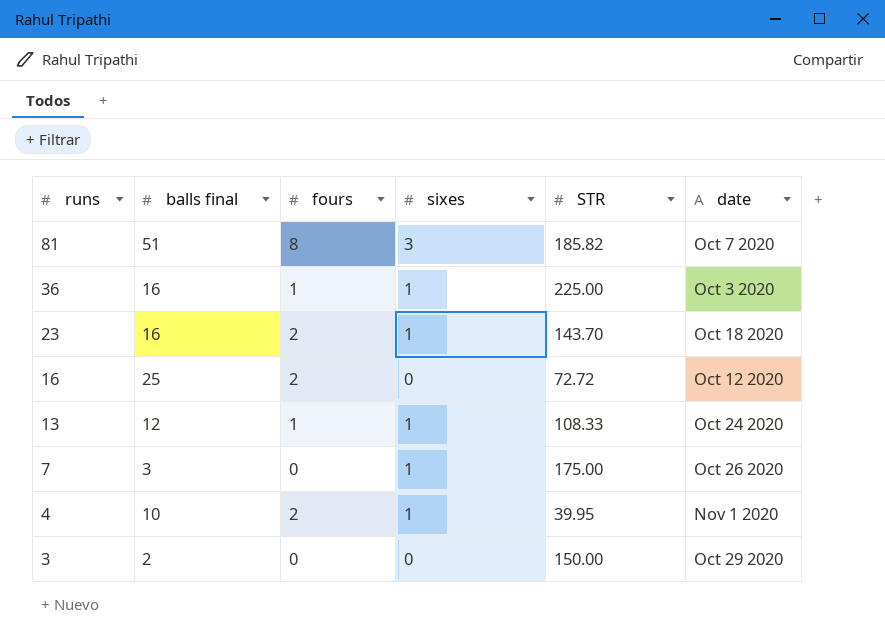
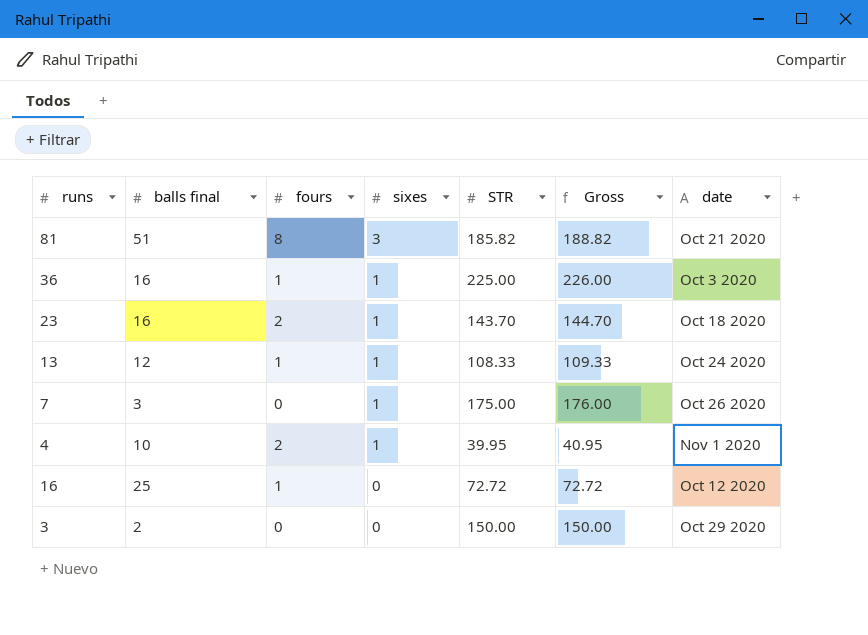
row order: runs descending -> sixes descending
column Gross | formula: none -> [sixes] + [STR]
81 | date: Oct 7 2020 -> Oct 21 2020
16 | fours: 2 -> 1

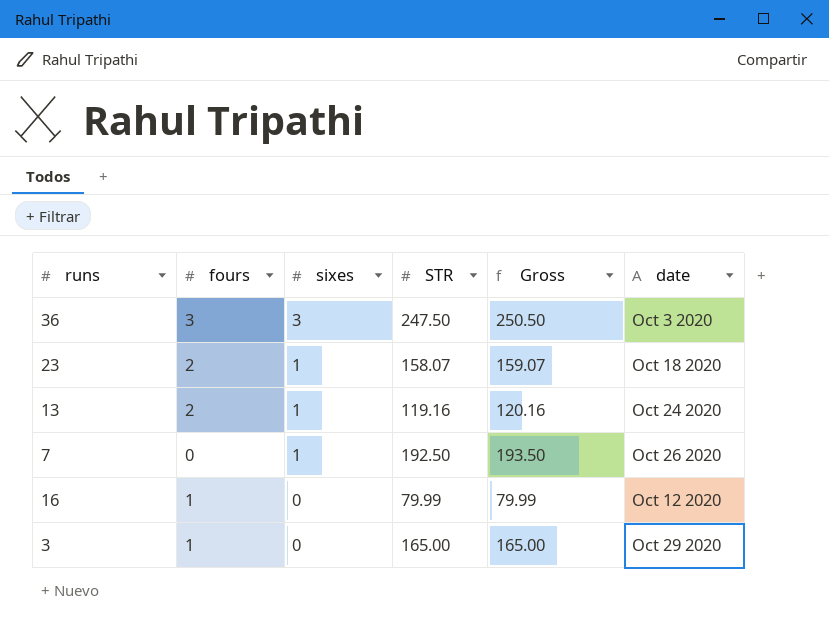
column balls final | position: 2 -> none
row 81: 51 | 8 | 3 | 185.82 | 188.82 | Oct 21 2020 -> none
row 4: 10 | 2 | 1 | 39.95 | 40.95 | Nov 1 2020 -> none
36 | fours: 1 -> 3
36 | sixes: 1 -> 3
36 | STR: 225.00 -> 247.50
36 | Gross: 226.00 -> 250.50
23 | STR: 143.70 -> 158.07
23 | Gross: 144.70 -> 159.07
13 | fours: 1 -> 2
13 | STR: 108.33 -> 119.16
13 | Gross: 109.33 -> 120.16
7 | STR: 175.00 -> 192.50
7 | Gross: 176.00 -> 193.50
16 | STR: 72.72 -> 79.99
16 | Gross: 72.72 -> 79.99
3 | fours: 0 -> 1
3 | STR: 150.00 -> 165.00
3 | Gross: 150.00 -> 165.00

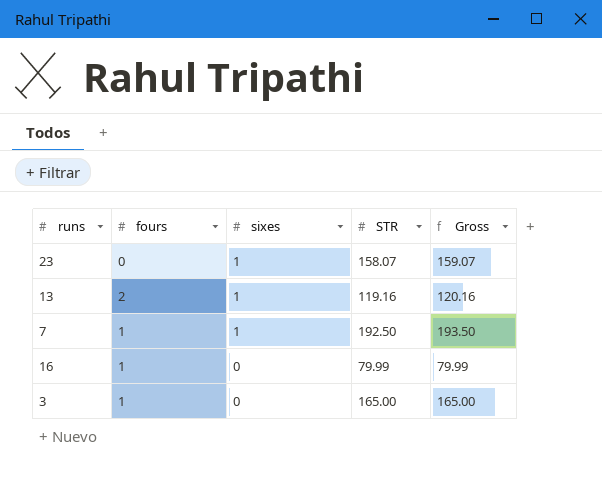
column date | position: 6 -> none
row 36: 3 | 3 | 247.50 | 250.50 | Oct 3 2020 -> none
23 | fours: 2 -> 0
7 | fours: 0 -> 1

